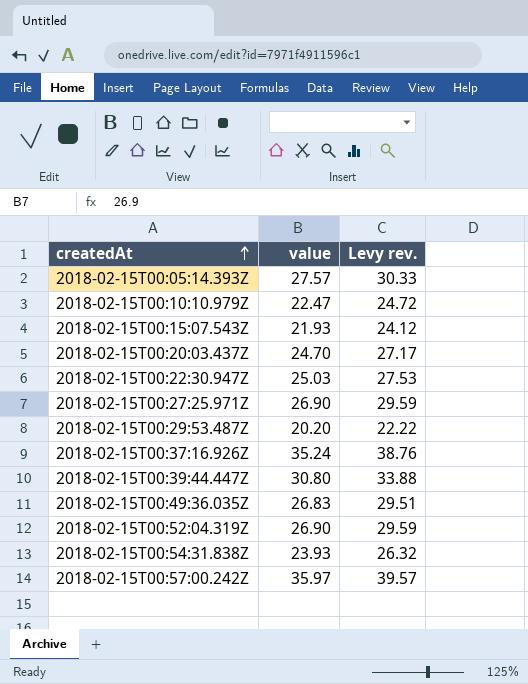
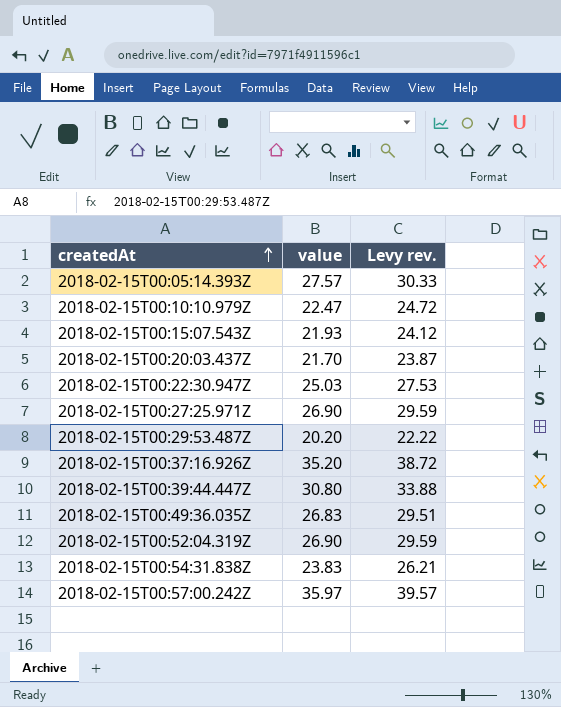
2018-02-15T00:20:03.437Z | value: 24.70 -> 21.70
2018-02-15T00:20:03.437Z | Levy rev.: 27.17 -> 23.87
2018-02-15T00:37:16.926Z | value: 35.24 -> 35.20
2018-02-15T00:37:16.926Z | Levy rev.: 38.76 -> 38.72
2018-02-15T00:54:31.838Z | value: 23.93 -> 23.83
2018-02-15T00:54:31.838Z | Levy rev.: 26.32 -> 26.21

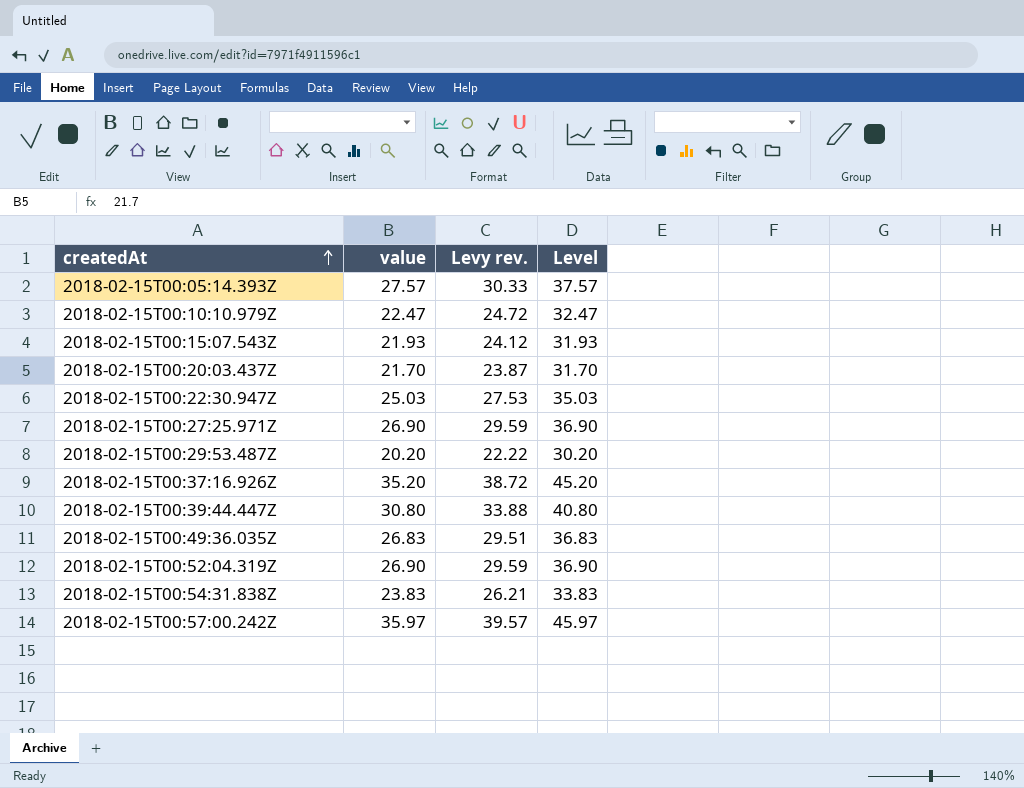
column Level | formula: none -> [value] + 10

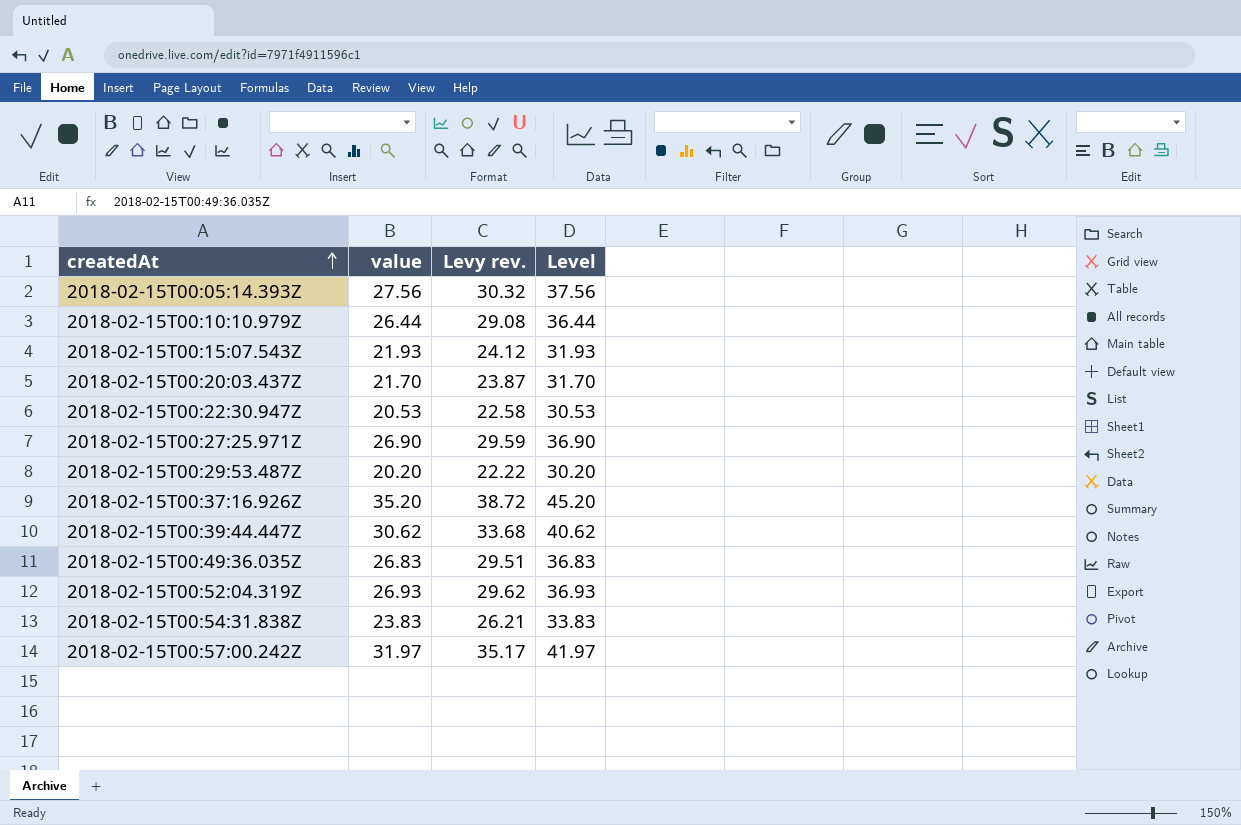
2018-02-15T00:05:14.393Z | value: 27.57 -> 27.56
2018-02-15T00:05:14.393Z | Levy rev.: 30.33 -> 30.32
2018-02-15T00:05:14.393Z | Level: 37.57 -> 37.56
2018-02-15T00:10:10.979Z | value: 22.47 -> 26.44
2018-02-15T00:10:10.979Z | Levy rev.: 24.72 -> 29.08
2018-02-15T00:10:10.979Z | Level: 32.47 -> 36.44
2018-02-15T00:22:30.947Z | value: 25.03 -> 20.53
2018-02-15T00:22:30.947Z | Levy rev.: 27.53 -> 22.58
2018-02-15T00:22:30.947Z | Level: 35.03 -> 30.53
2018-02-15T00:39:44.447Z | value: 30.80 -> 30.62
2018-02-15T00:39:44.447Z | Levy rev.: 33.88 -> 33.68
2018-02-15T00:39:44.447Z | Level: 40.80 -> 40.62
2018-02-15T00:52:04.319Z | value: 26.90 -> 26.93
2018-02-15T00:52:04.319Z | Levy rev.: 29.59 -> 29.62
2018-02-15T00:52:04.319Z | Level: 36.90 -> 36.93
2018-02-15T00:57:00.242Z | value: 35.97 -> 31.97
2018-02-15T00:57:00.242Z | Levy rev.: 39.57 -> 35.17
2018-02-15T00:57:00.242Z | Level: 45.97 -> 41.97

